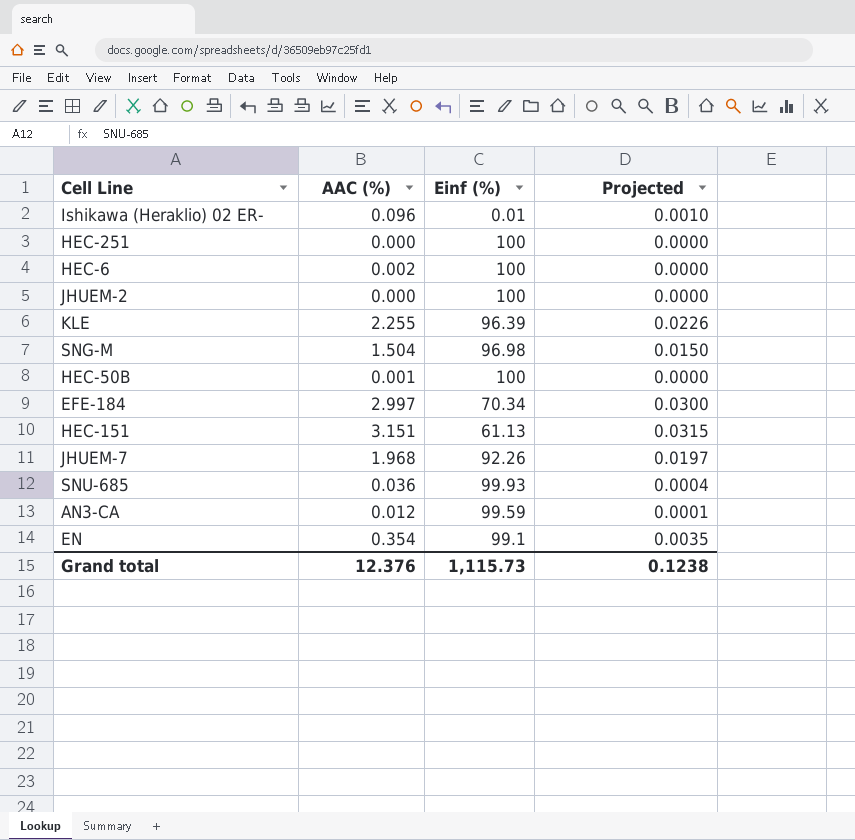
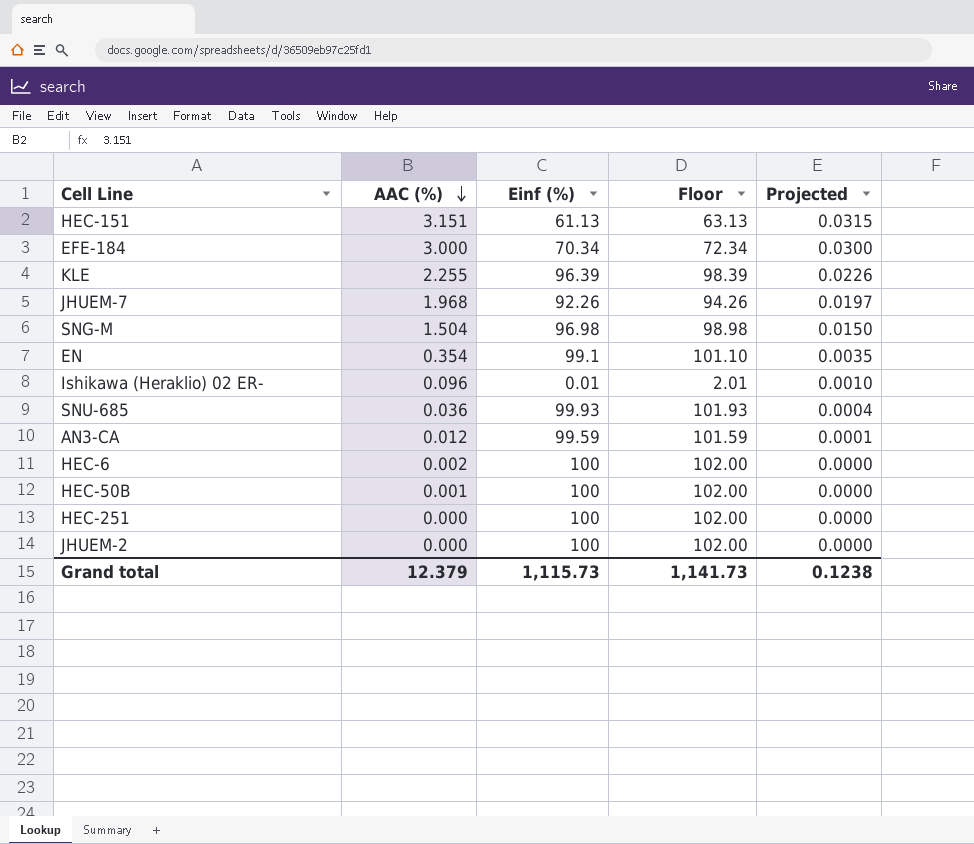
row order: none -> AAC (%) descending
column Floor | formula: none -> [Einf (%)] + 2
EFE-184 | AAC (%): 2.997 -> 3.000
Grand total | AAC (%): 12.376 -> 12.379

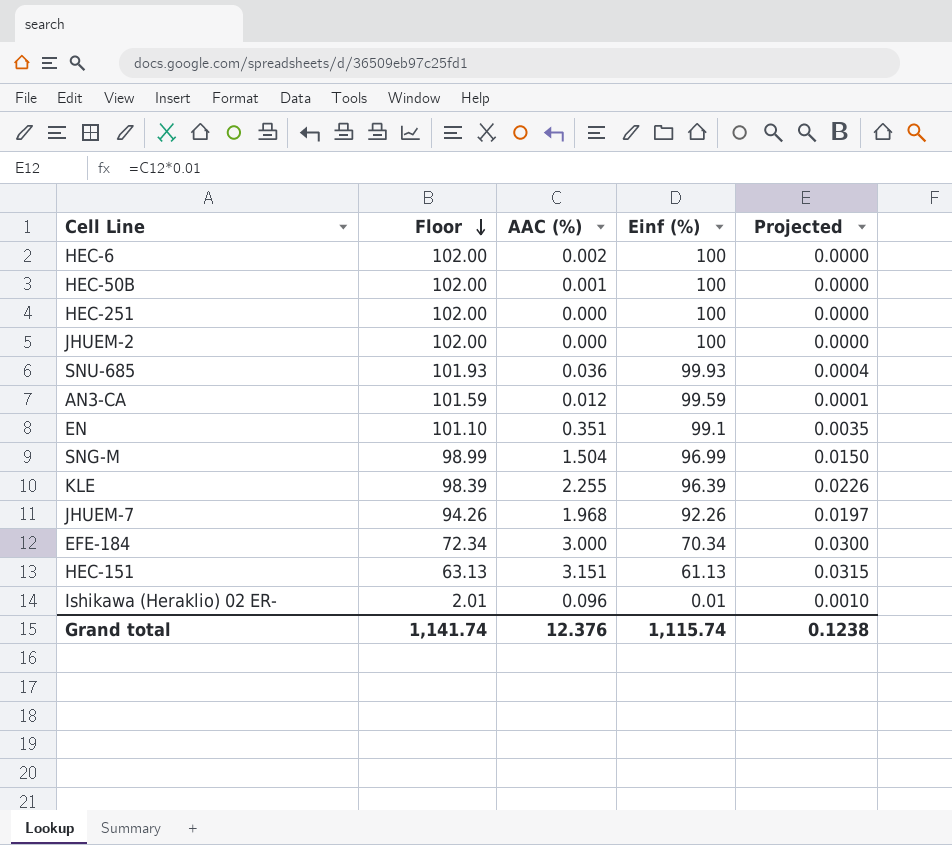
row order: AAC (%) descending -> Floor descending
column Floor | position: 4 -> 2
EN | AAC (%): 0.354 -> 0.351
SNG-M | Floor: 98.98 -> 98.99
SNG-M | Einf (%): 96.98 -> 96.99
Grand total | Floor: 1,141.73 -> 1,141.74
Grand total | AAC (%): 12.379 -> 12.376
Grand total | Einf (%): 1,115.73 -> 1,115.74

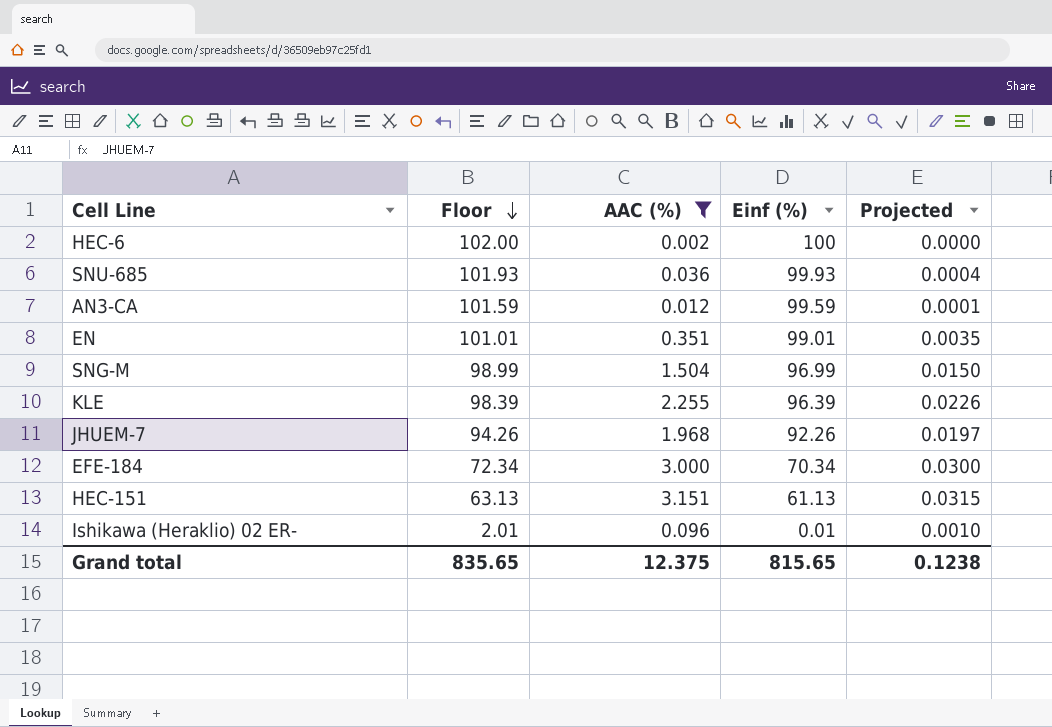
filter: none -> AAC (%) >= 0.002
EN | Floor: 101.10 -> 101.01
EN | Einf (%): 99.1 -> 99.01
Grand total | Floor: 1,141.74 -> 835.65
Grand total | AAC (%): 12.376 -> 12.375
Grand total | Einf (%): 1,115.74 -> 815.65

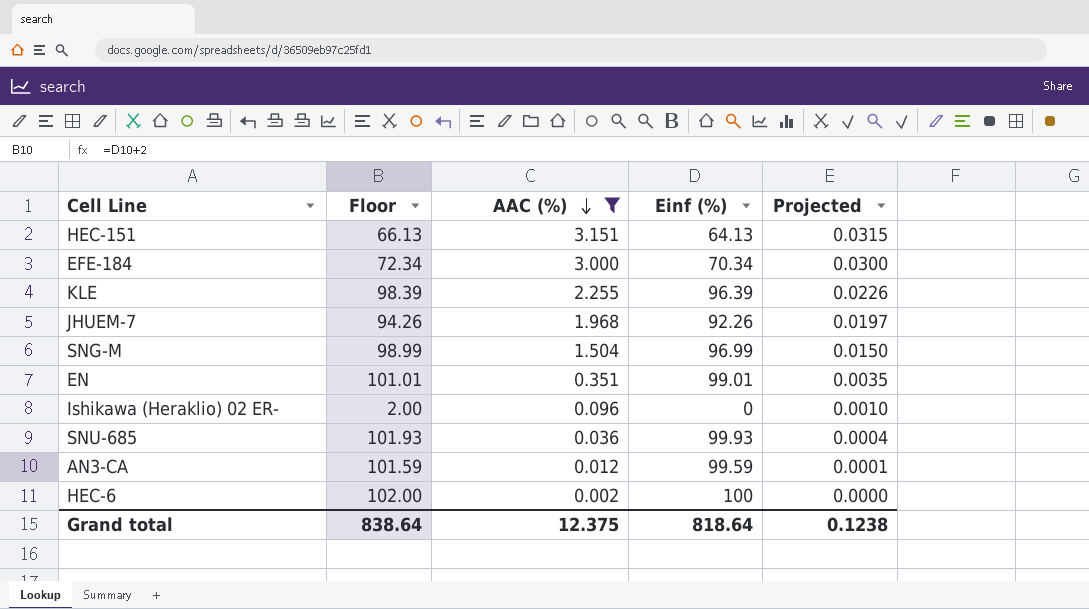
row order: Floor descending -> AAC (%) descending
HEC-151 | Floor: 63.13 -> 66.13
HEC-151 | Einf (%): 61.13 -> 64.13
Ishikawa (Heraklio) 02 ER- | Floor: 2.01 -> 2.00
Ishikawa (Heraklio) 02 ER- | Einf (%): 0.01 -> 0
Grand total | Floor: 835.65 -> 838.64
Grand total | Einf (%): 815.65 -> 818.64

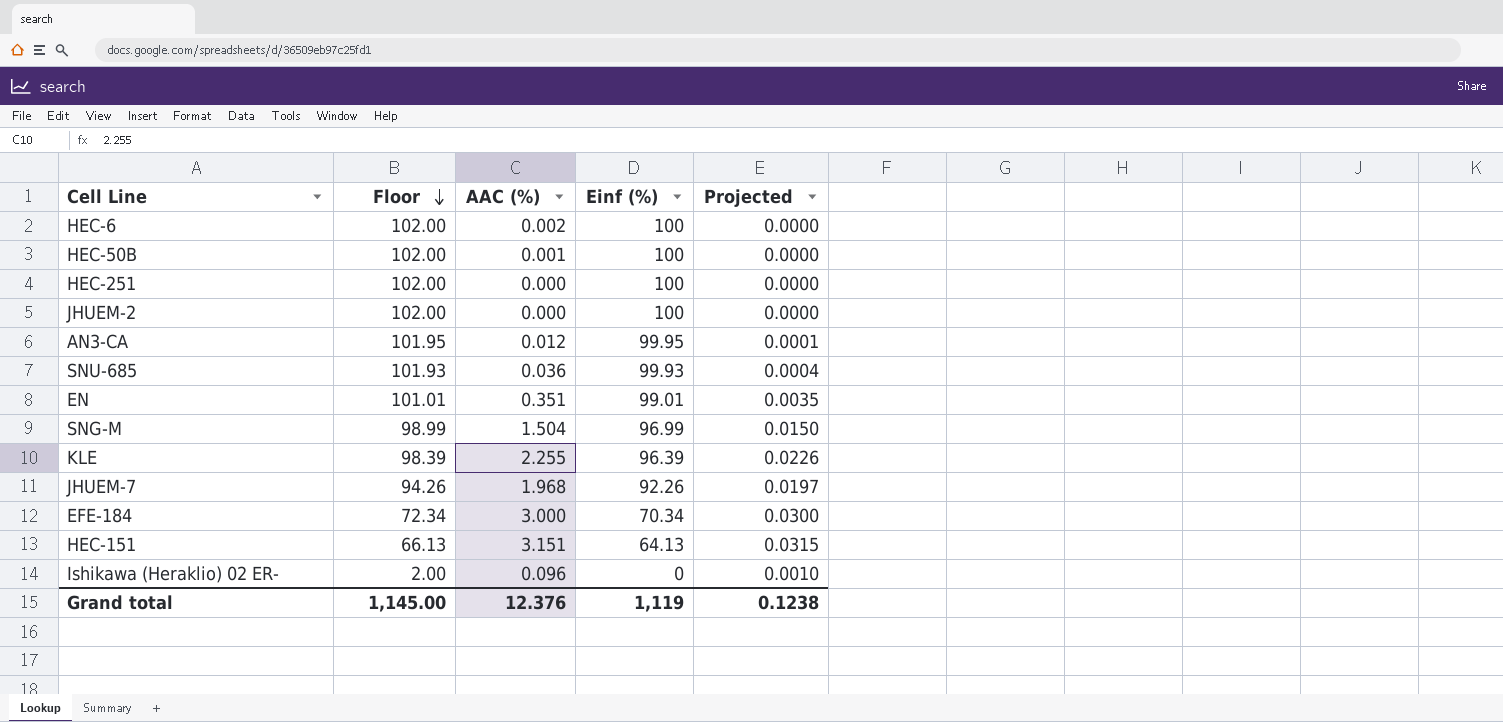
filter: AAC (%) >= 0.002 -> none
row order: AAC (%) descending -> Floor descending
AN3-CA | Floor: 101.59 -> 101.95
AN3-CA | Einf (%): 99.59 -> 99.95
Grand total | Floor: 838.64 -> 1,145.00
Grand total | AAC (%): 12.375 -> 12.376
Grand total | Einf (%): 818.64 -> 1,119

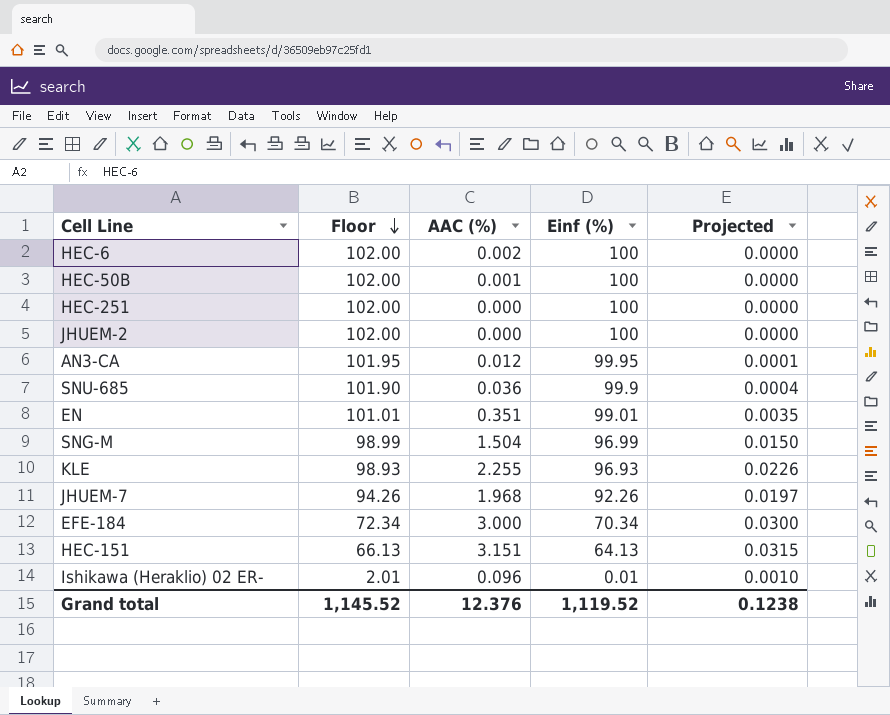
SNU-685 | Floor: 101.93 -> 101.90
SNU-685 | Einf (%): 99.93 -> 99.9
KLE | Floor: 98.39 -> 98.93
KLE | Einf (%): 96.39 -> 96.93
Ishikawa (Heraklio) 02 ER- | Floor: 2.00 -> 2.01
Ishikawa (Heraklio) 02 ER- | Einf (%): 0 -> 0.01
Grand total | Floor: 1,145.00 -> 1,145.52
Grand total | Einf (%): 1,119 -> 1,119.52

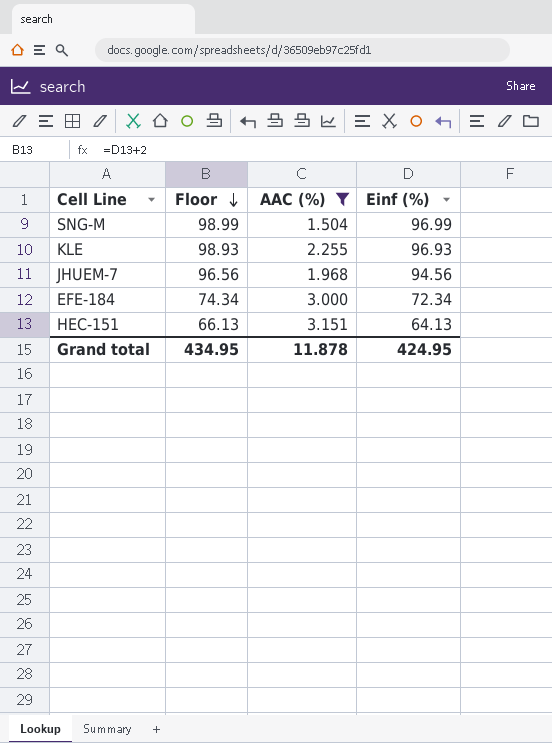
filter: none -> AAC (%) >= 1.504
column Projected | formula: [AAC (%)] * 0.01 -> none
JHUEM-7 | Floor: 94.26 -> 96.56
JHUEM-7 | Einf (%): 92.26 -> 94.56
EFE-184 | Floor: 72.34 -> 74.34
EFE-184 | Einf (%): 70.34 -> 72.34
Grand total | Floor: 1,145.52 -> 434.95
Grand total | AAC (%): 12.376 -> 11.878
Grand total | Einf (%): 1,119.52 -> 424.95

